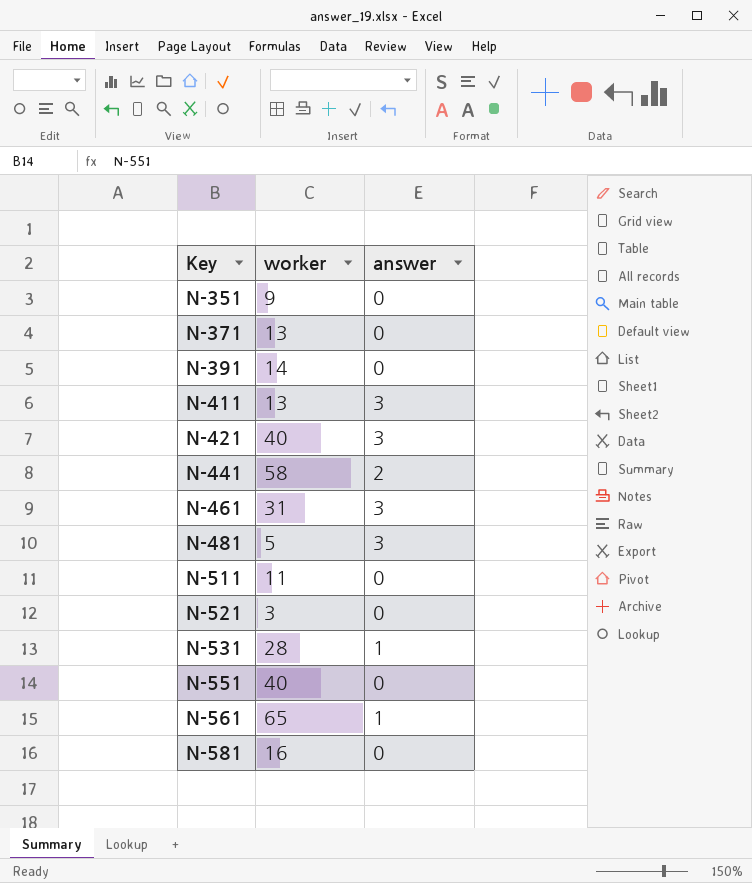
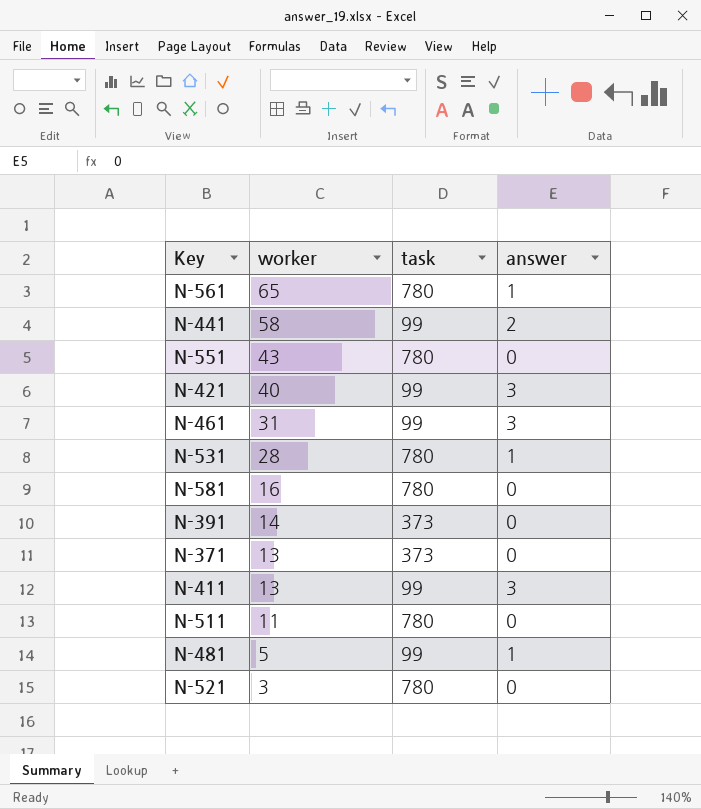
row order: Key ascending -> worker descending
column task | position: none -> 3
row N-351: 9 | 0 -> none
N-551 | worker: 40 -> 43
N-481 | answer: 3 -> 1

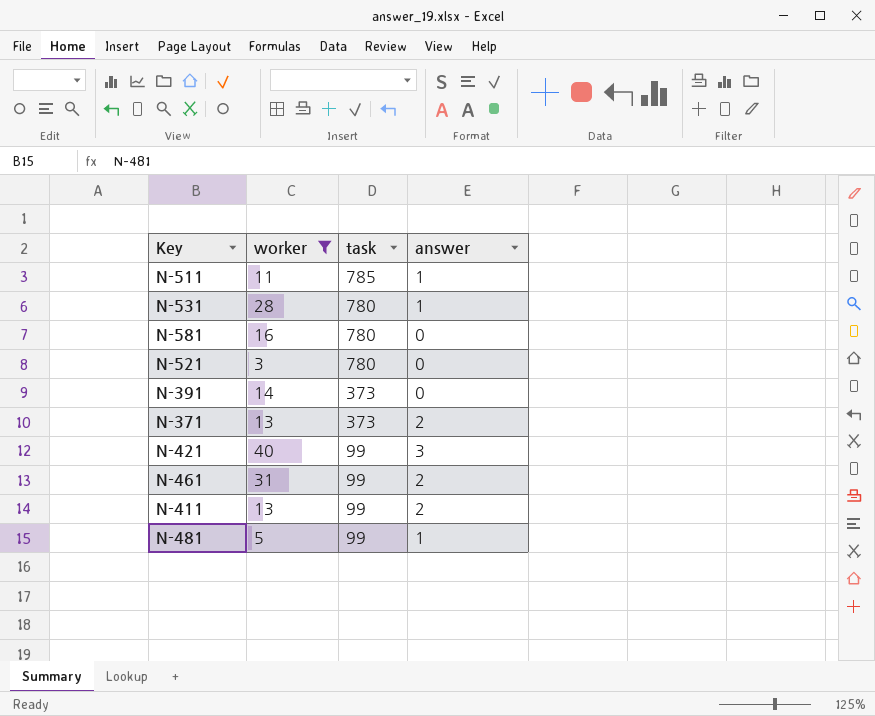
filter: none -> worker <= 40
row order: worker descending -> task descending
N-511 | task: 780 -> 785
N-511 | answer: 0 -> 1
N-371 | answer: 0 -> 2
N-461 | answer: 3 -> 2
N-411 | answer: 3 -> 2

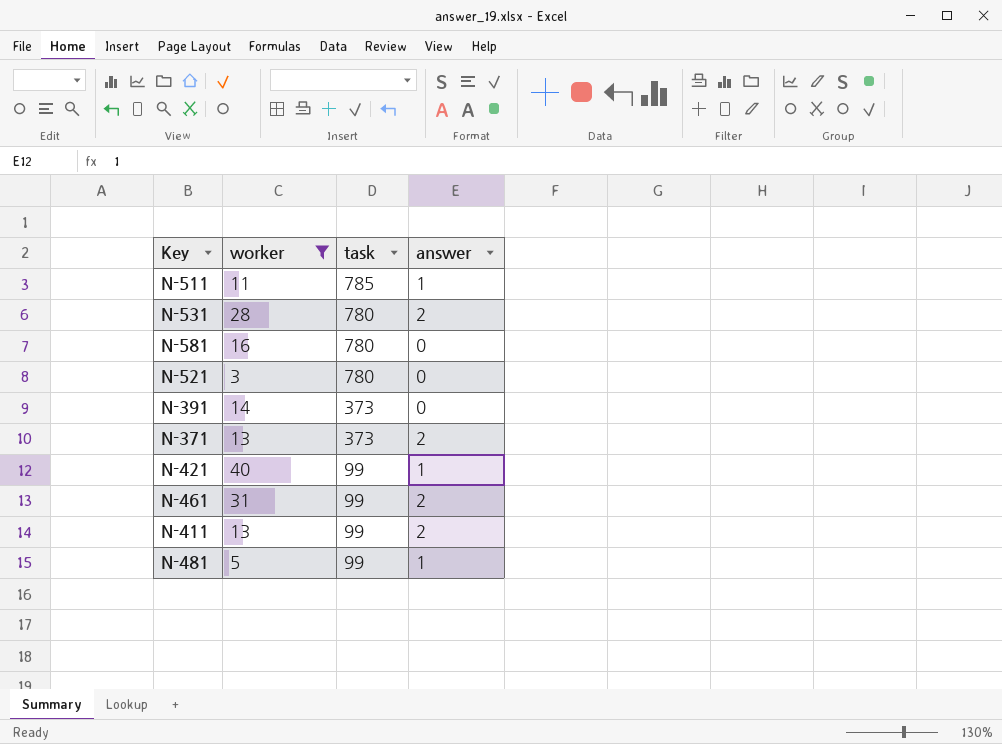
N-531 | answer: 1 -> 2
N-421 | answer: 3 -> 1

